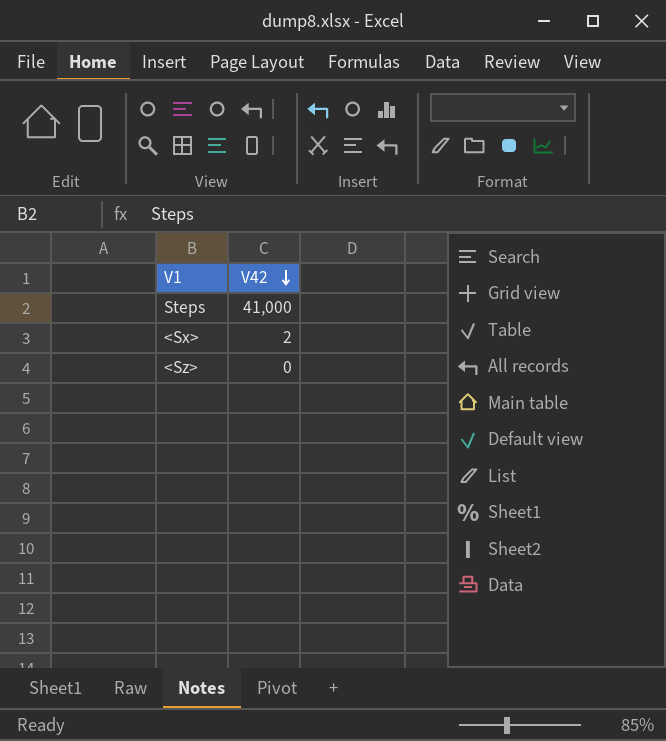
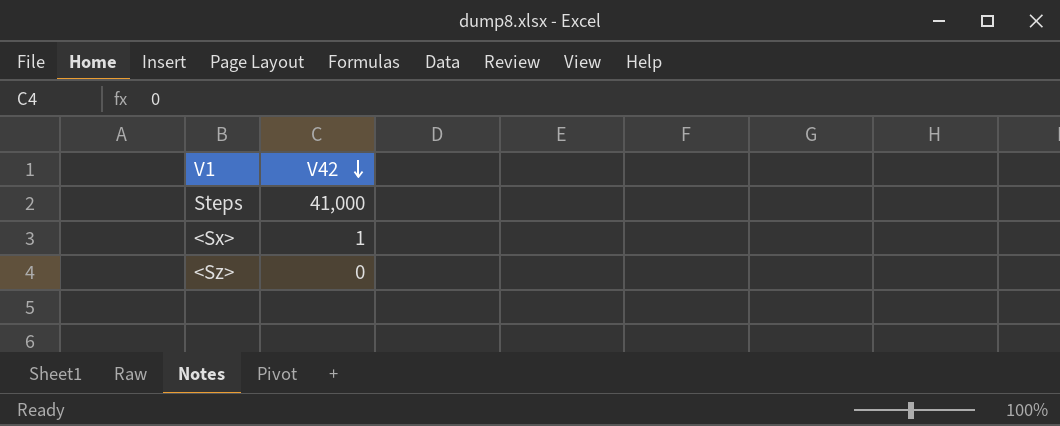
<Sx> | V42: 2 -> 1

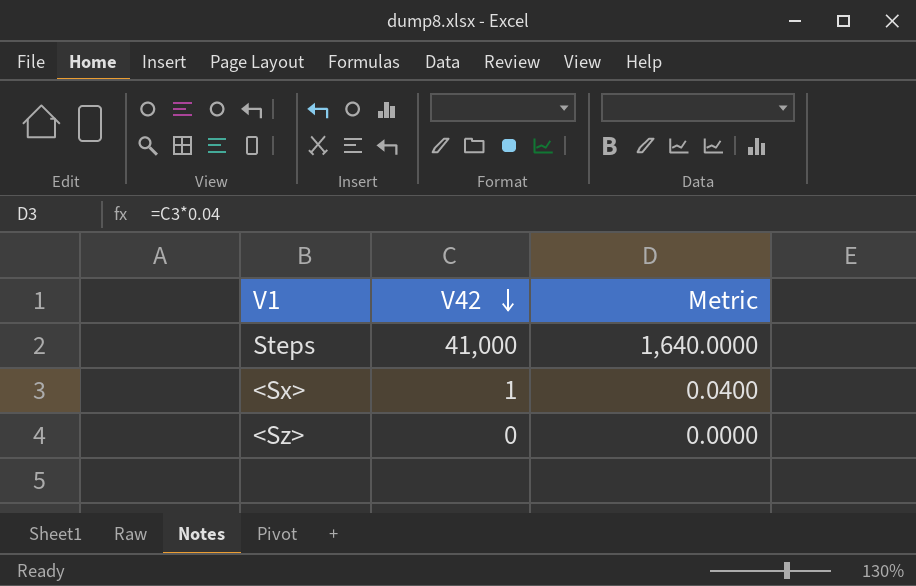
column Metric | formula: none -> [V42] * 0.04

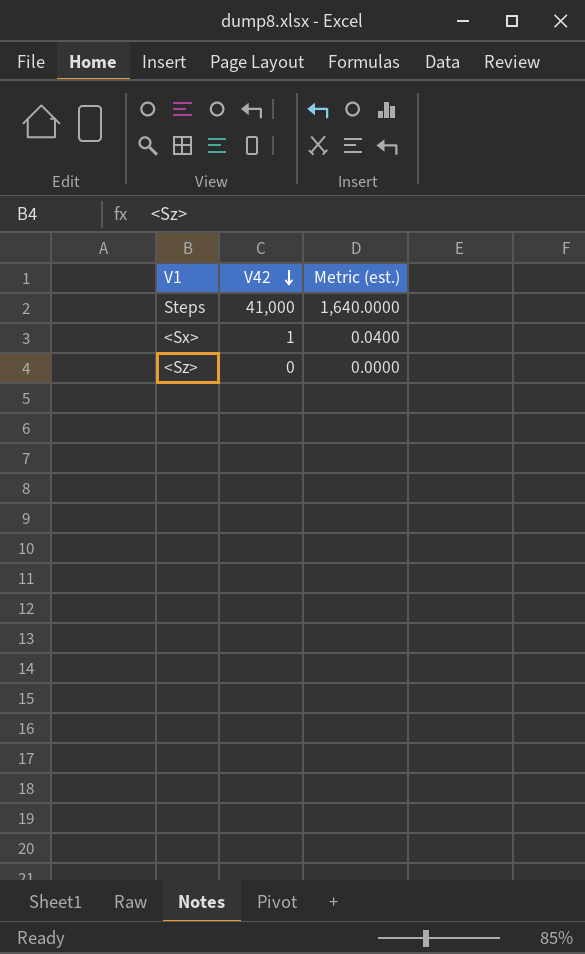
column name: Metric -> Metric (est.)

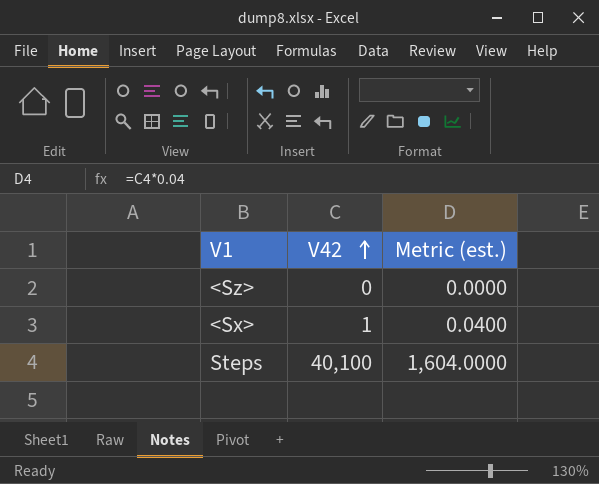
row order: V42 descending -> V42 ascending
Steps | V42: 41,000 -> 40,100
Steps | Metric (est.): 1,640.0000 -> 1,604.0000

